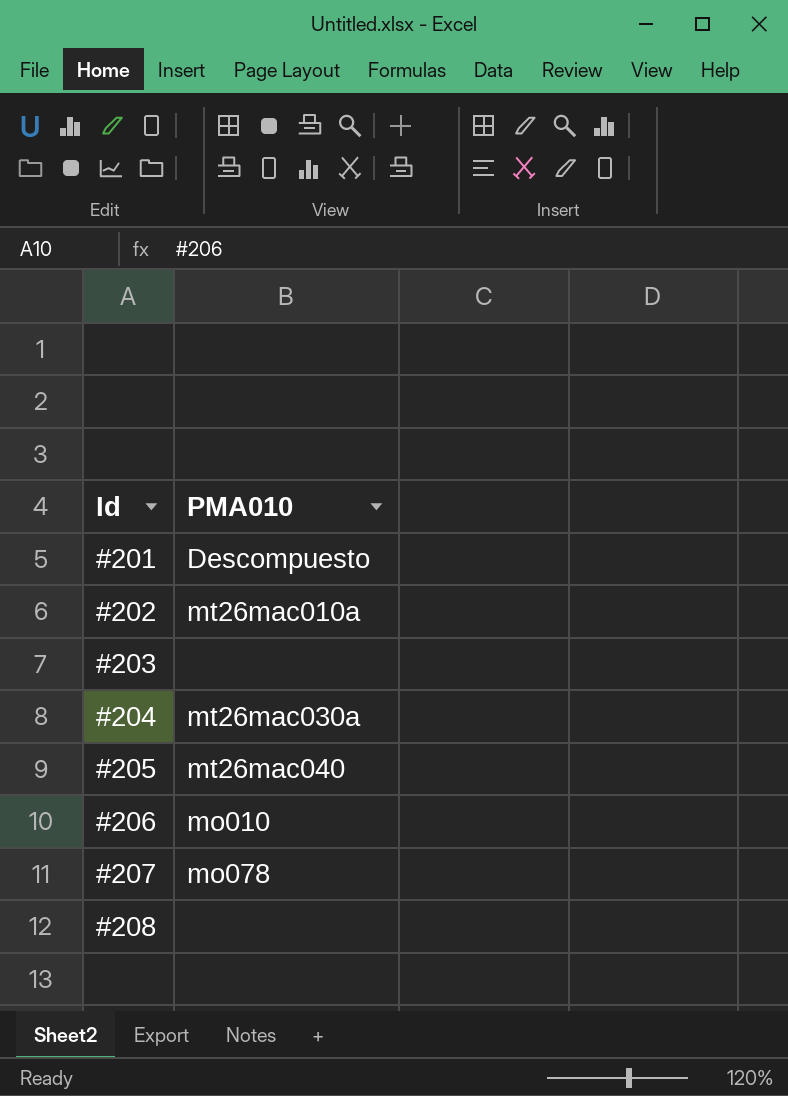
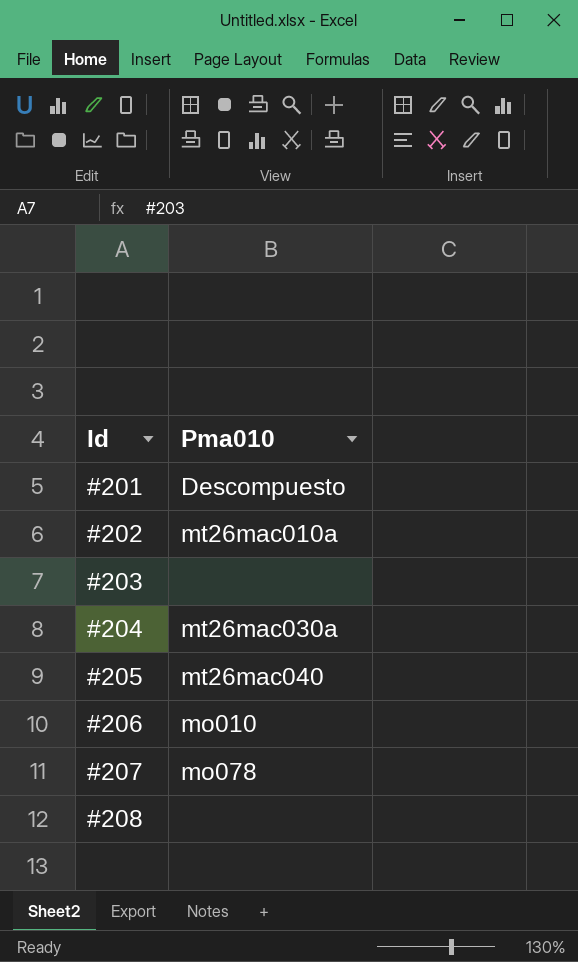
column name: PMA010 -> Pma010

